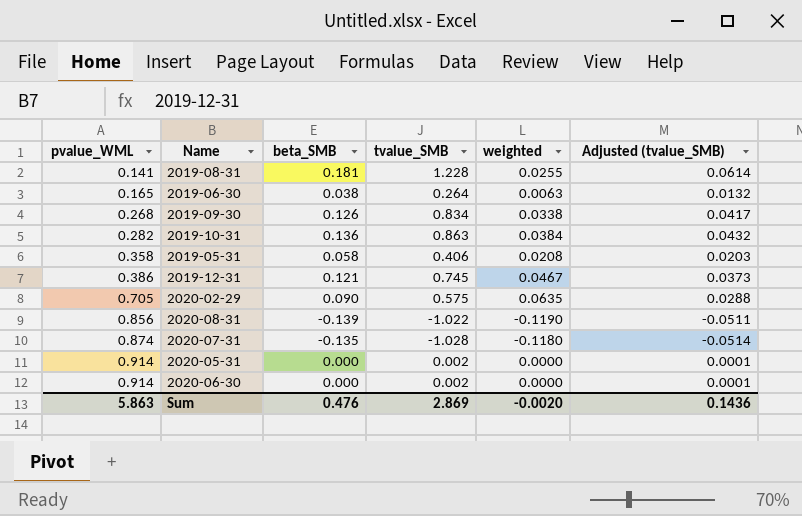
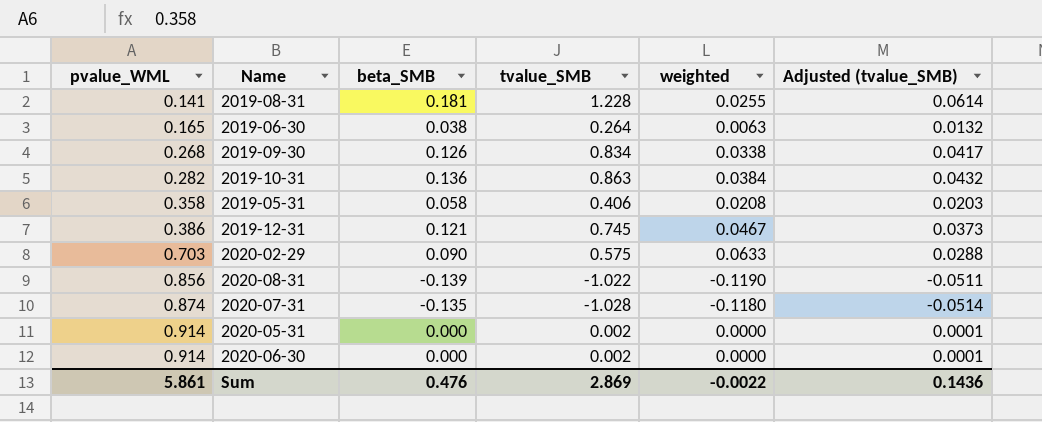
2020-02-29 | pvalue_WML: 0.705 -> 0.703
2020-02-29 | weighted: 0.0635 -> 0.0633
Sum | pvalue_WML: 5.863 -> 5.861
Sum | weighted: -0.0020 -> -0.0022

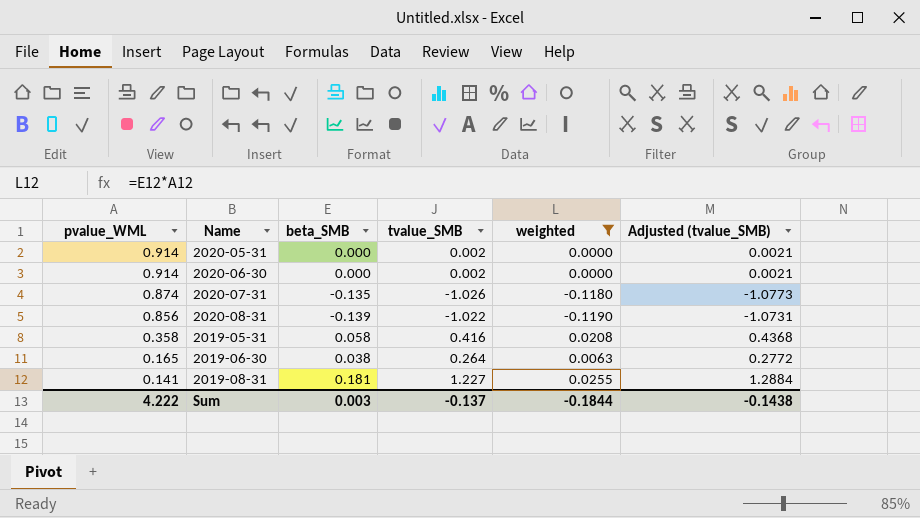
filter: none -> weighted <= 0.0255
row order: pvalue_WML ascending -> pvalue_WML descending
column Adjusted (tvalue_SMB) | formula: [tvalue_SMB] * 0.05 -> [tvalue_SMB] * 1.05
2020-07-31 | tvalue_SMB: -1.028 -> -1.026
2019-05-31 | tvalue_SMB: 0.406 -> 0.416
2019-08-31 | tvalue_SMB: 1.228 -> 1.227
Sum | pvalue_WML: 5.861 -> 4.222
Sum | beta_SMB: 0.476 -> 0.003
Sum | tvalue_SMB: 2.869 -> -0.137
Sum | weighted: -0.0022 -> -0.1844
Sum | Adjusted (tvalue_SMB): 0.1436 -> -0.1438

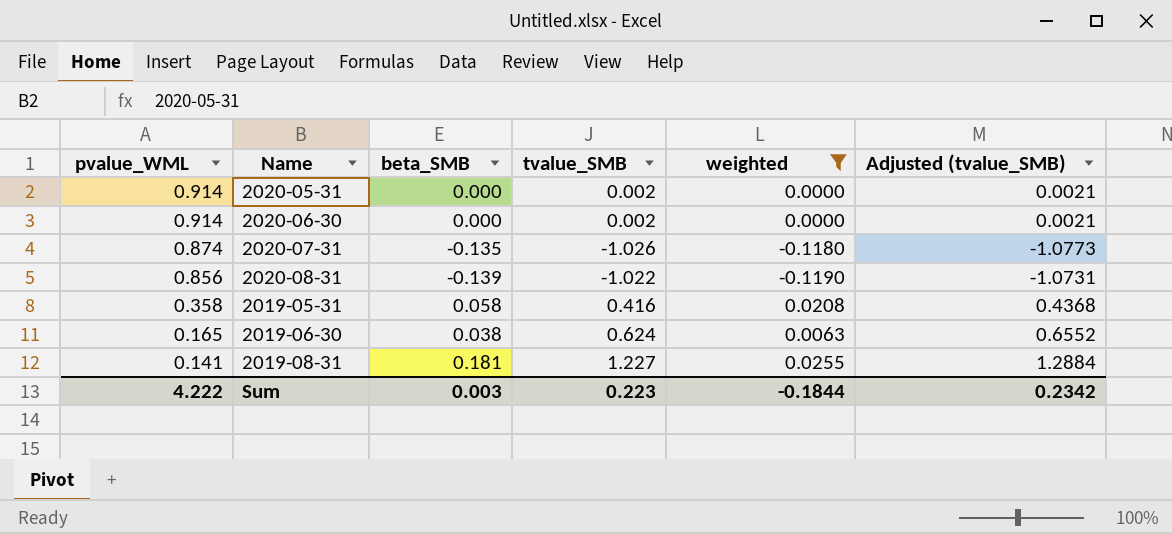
2019-06-30 | tvalue_SMB: 0.264 -> 0.624
2019-06-30 | Adjusted (tvalue_SMB): 0.2772 -> 0.6552
Sum | tvalue_SMB: -0.137 -> 0.223
Sum | Adjusted (tvalue_SMB): -0.1438 -> 0.2342

